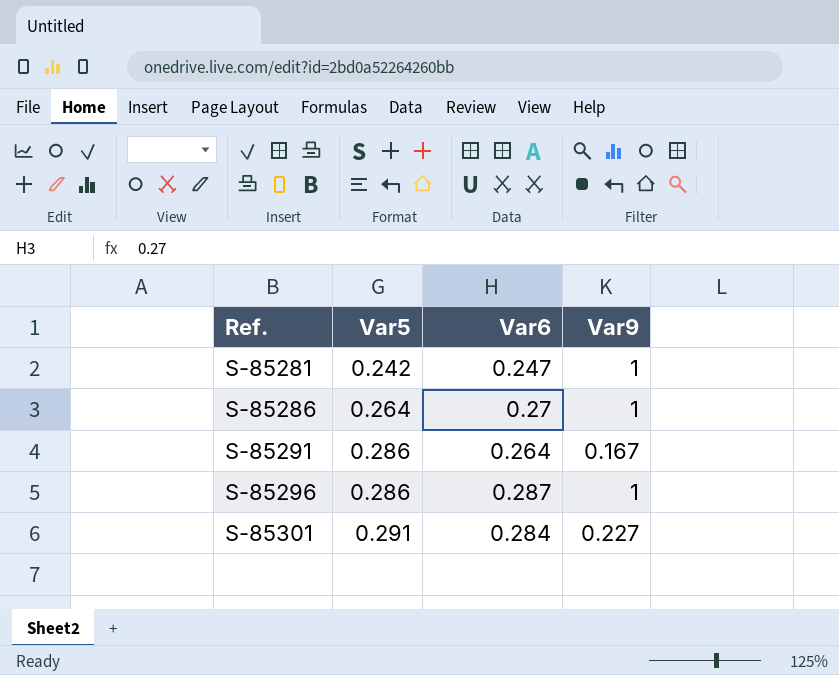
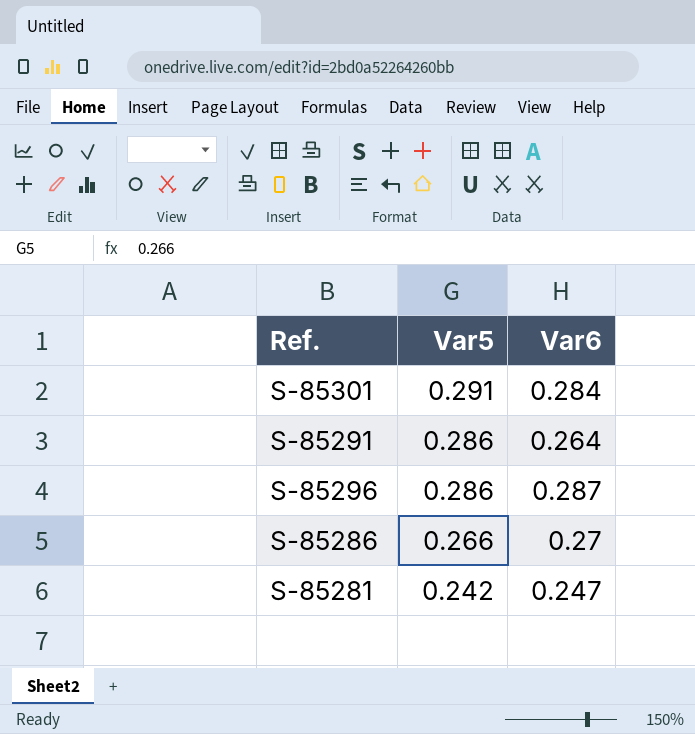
row order: Ref. ascending -> Var5 descending
column Var9 | position: 4 -> none
S-85286 | Var5: 0.264 -> 0.266

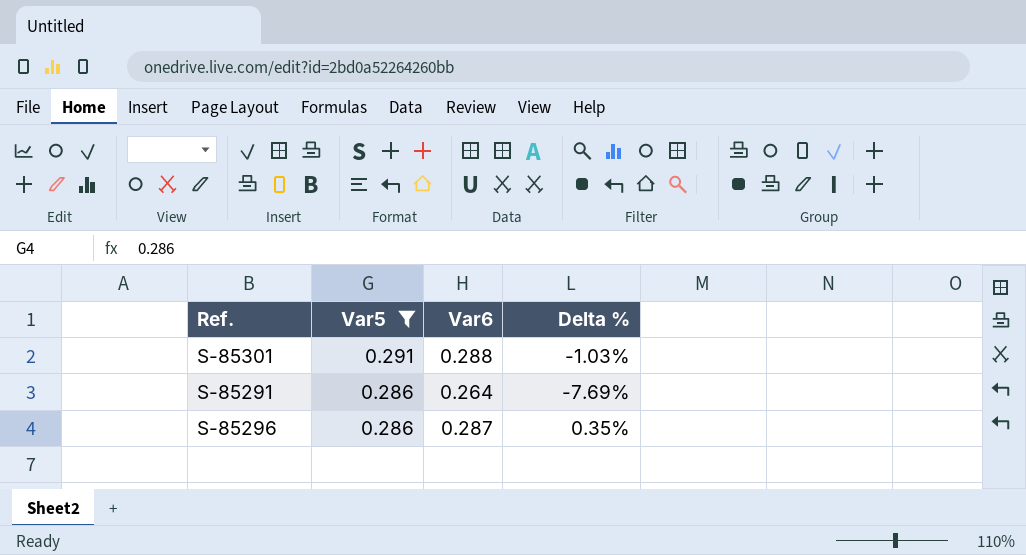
filter: none -> Var5 >= 0.286
column Delta % | formula: none -> ([Var6] - [Var5]) / [Var5]
S-85301 | Var6: 0.284 -> 0.288

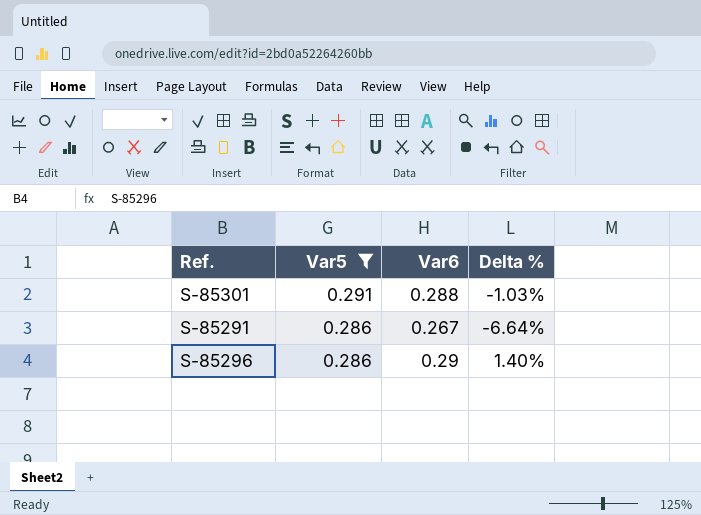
S-85291 | Var6: 0.264 -> 0.267
S-85291 | Delta %: -7.69% -> -6.64%
S-85296 | Var6: 0.287 -> 0.29
S-85296 | Delta %: 0.35% -> 1.40%

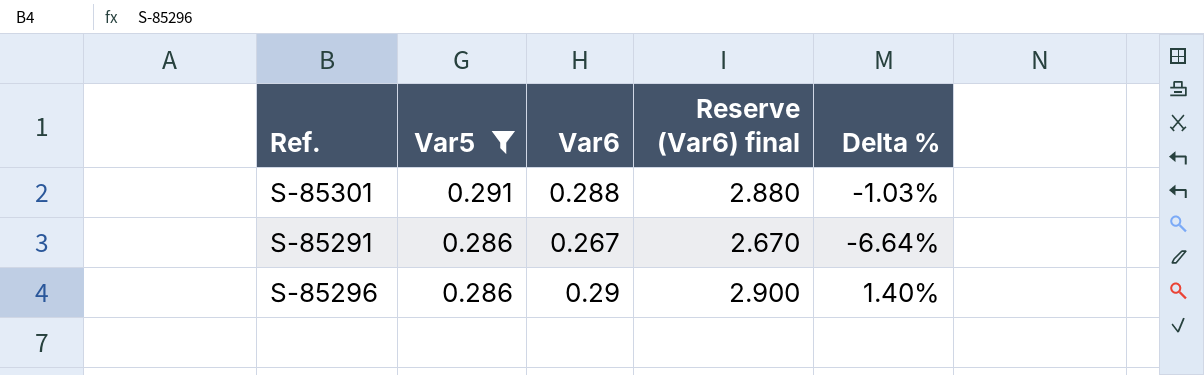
column Reserve (Var6) final | formula: none -> [Var6] * 10

